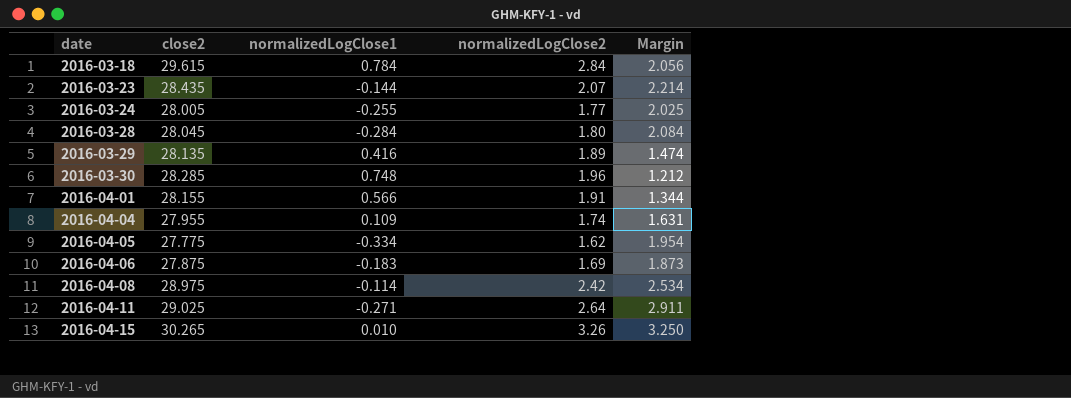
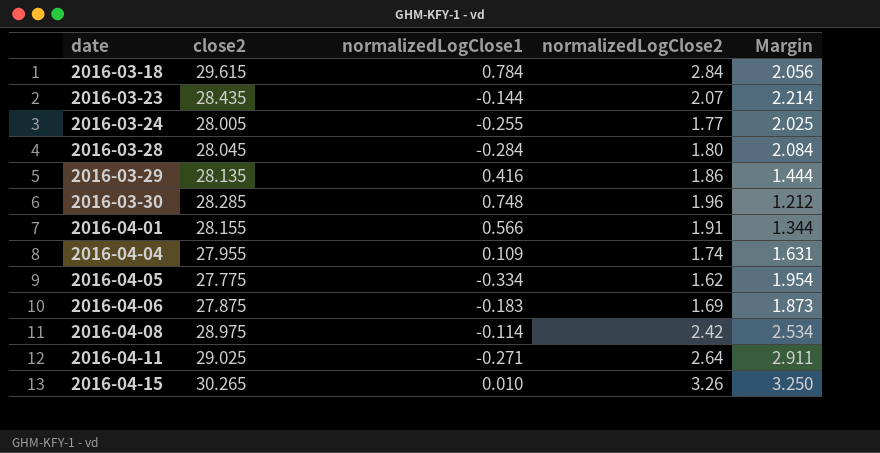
2016-03-29 | normalizedLogClose2: 1.89 -> 1.86
2016-03-29 | Margin: 1.474 -> 1.444

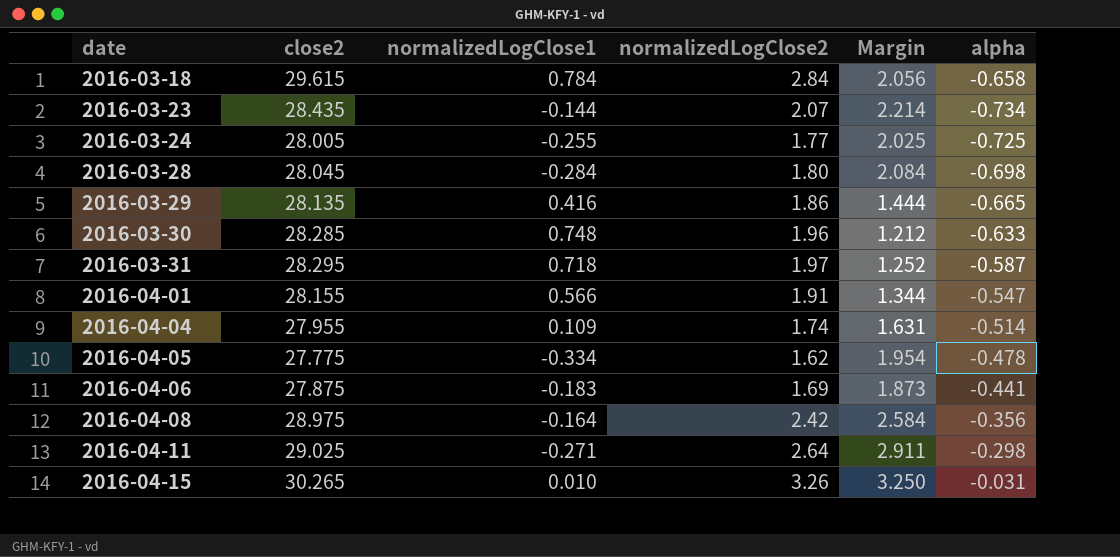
column alpha | position: none -> 6
row 2016-03-31: none -> 28.295 | 0.718 | 1.97 | 1.252 | -0.587
2016-04-08 | normalizedLogClose1: -0.114 -> -0.164
2016-04-08 | Margin: 2.534 -> 2.584

